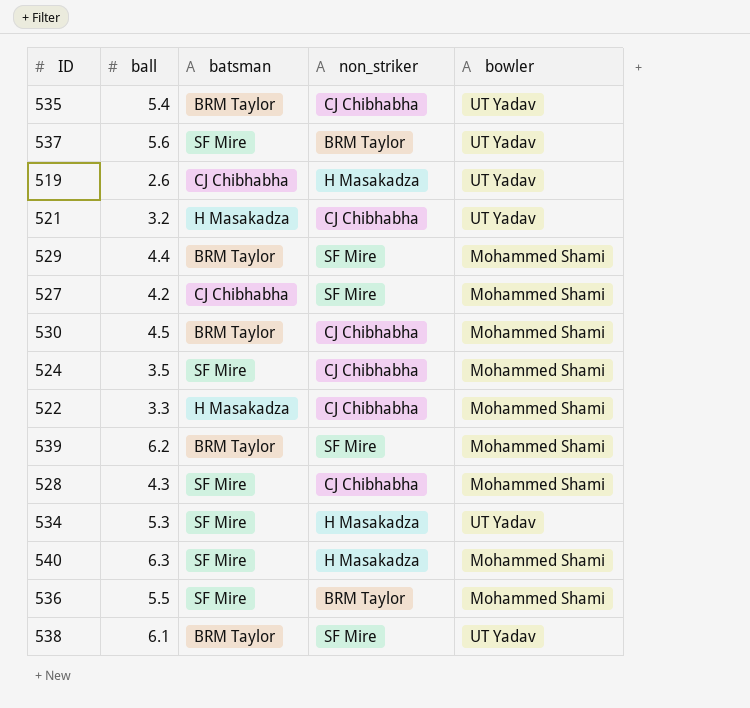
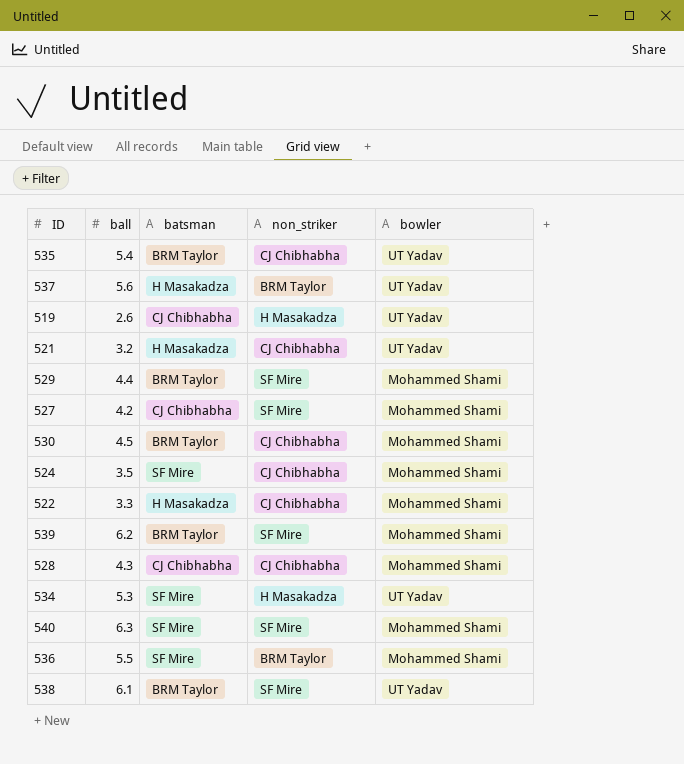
537 | batsman: SF Mire -> H Masakadza
528 | batsman: SF Mire -> CJ Chibhabha
540 | non_striker: H Masakadza -> SF Mire

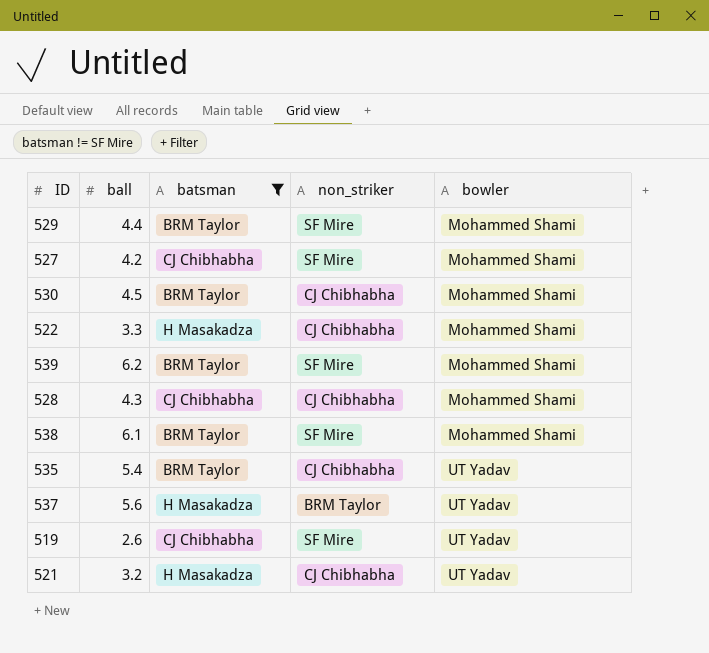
filter: none -> batsman != SF Mire
row order: none -> bowler ascending
538 | bowler: UT Yadav -> Mohammed Shami
519 | non_striker: H Masakadza -> SF Mire

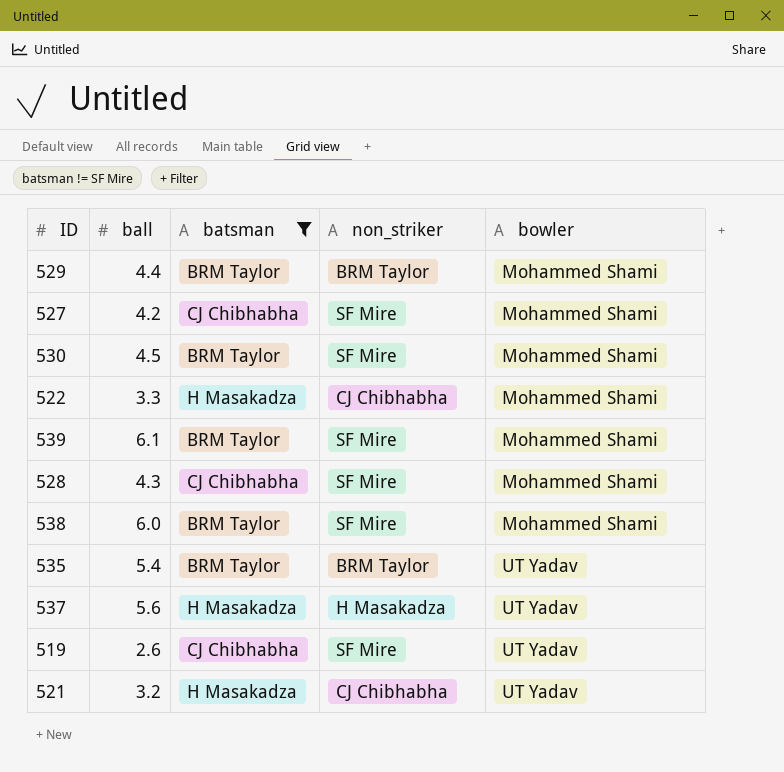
529 | non_striker: SF Mire -> BRM Taylor
530 | non_striker: CJ Chibhabha -> SF Mire
539 | ball: 6.2 -> 6.1
528 | non_striker: CJ Chibhabha -> SF Mire
538 | ball: 6.1 -> 6.0
535 | non_striker: CJ Chibhabha -> BRM Taylor
537 | non_striker: BRM Taylor -> H Masakadza

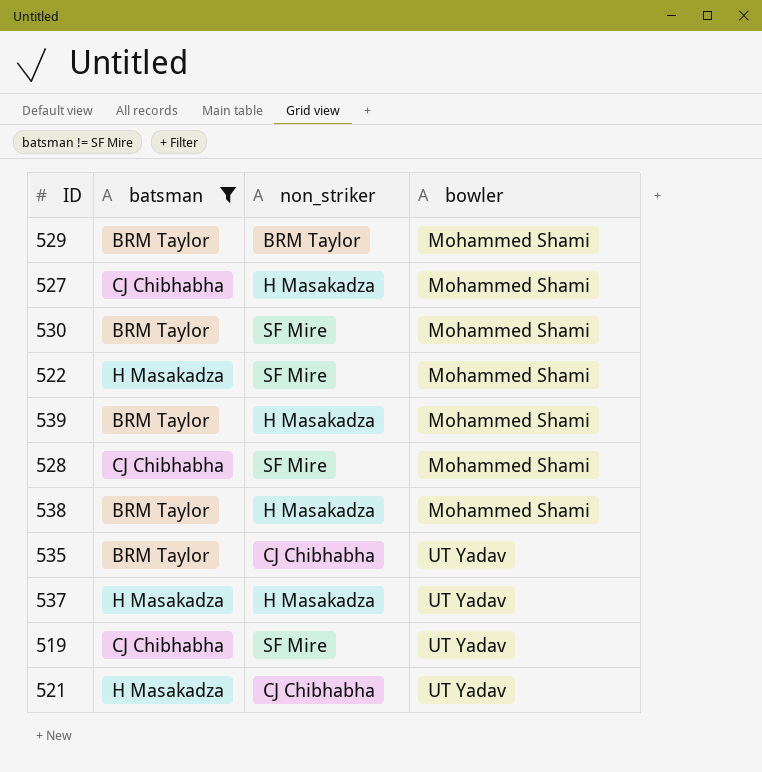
column ball | position: 2 -> none
527 | non_striker: SF Mire -> H Masakadza
522 | non_striker: CJ Chibhabha -> SF Mire
539 | non_striker: SF Mire -> H Masakadza
538 | non_striker: SF Mire -> H Masakadza
535 | non_striker: BRM Taylor -> CJ Chibhabha

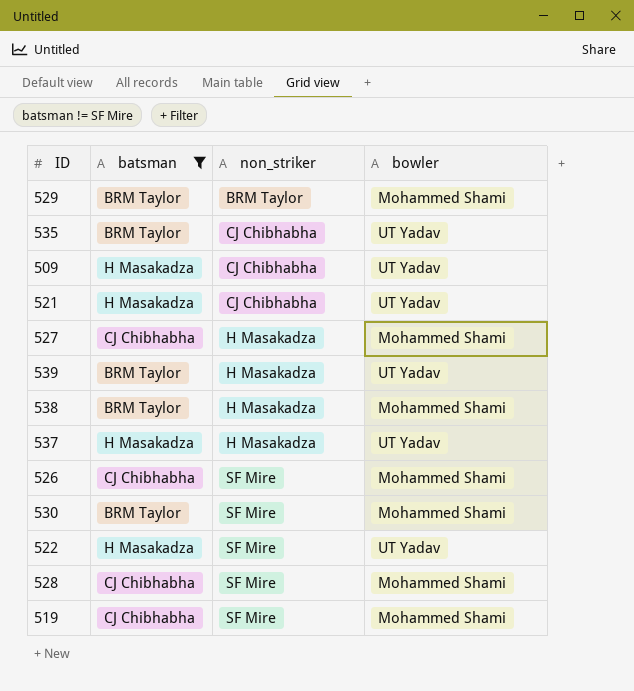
row order: bowler ascending -> non_striker ascending
row 509: none -> H Masakadza | CJ Chibhabha | UT Yadav
539 | bowler: Mohammed Shami -> UT Yadav
row 526: none -> CJ Chibhabha | SF Mire | Mohammed Shami
522 | bowler: Mohammed Shami -> UT Yadav
519 | bowler: UT Yadav -> Mohammed Shami

